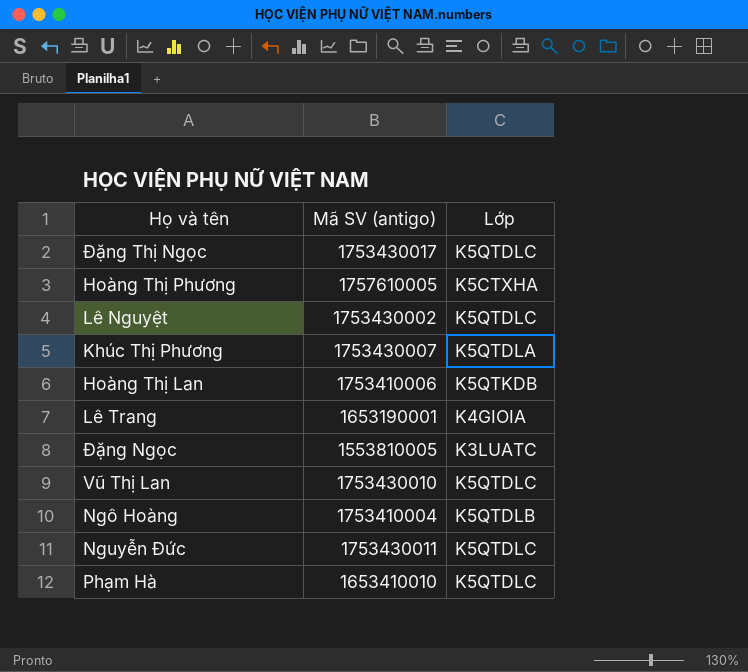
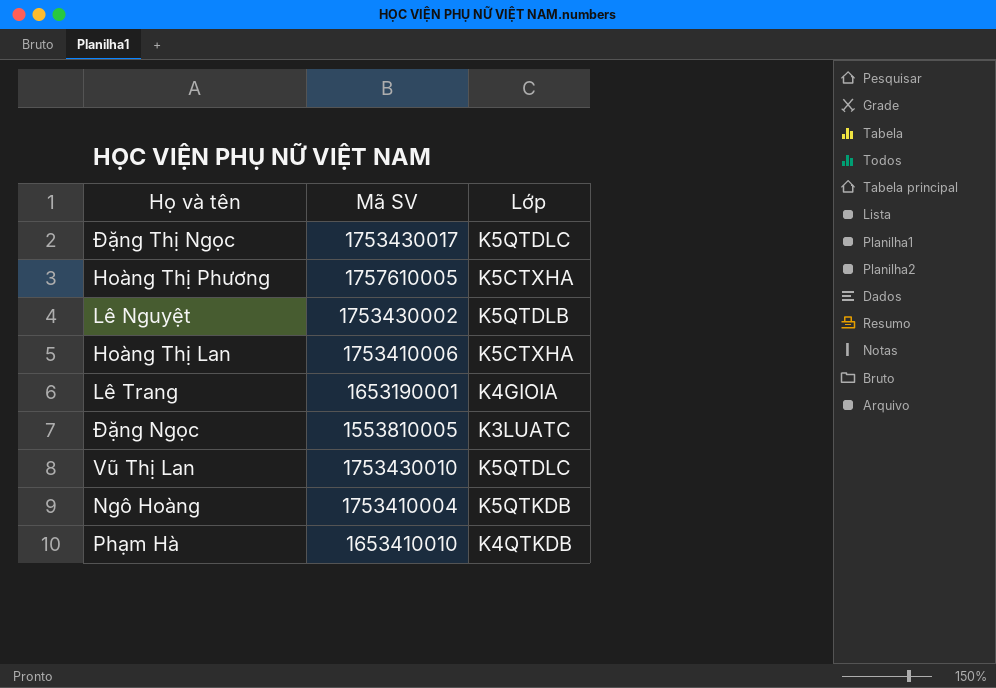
column name: Mã SV (antigo) -> Mã SV
row Khúc Thị Phương: 1753430007 | K5QTDLA -> none
row Nguyễn Đức: 1753430011 | K5QTDLC -> none
Lê Nguyệt | Lớp: K5QTDLC -> K5QTDLB
Hoàng Thị Lan | Lớp: K5QTKDB -> K5CTXHA
Ngô Hoàng | Lớp: K5QTDLB -> K5QTKDB
Phạm Hà | Lớp: K5QTDLC -> K4QTKDB

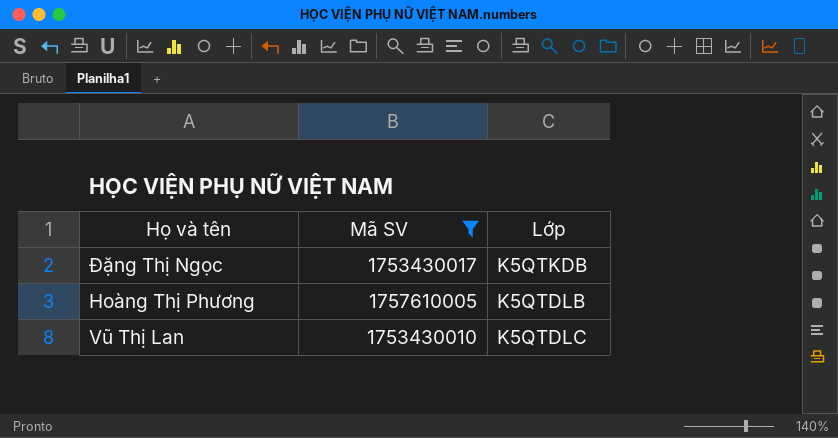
filter: none -> Mã SV >= 1753430010
Đặng Thị Ngọc | Lớp: K5QTDLC -> K5QTKDB
Hoàng Thị Phương | Lớp: K5CTXHA -> K5QTDLB

